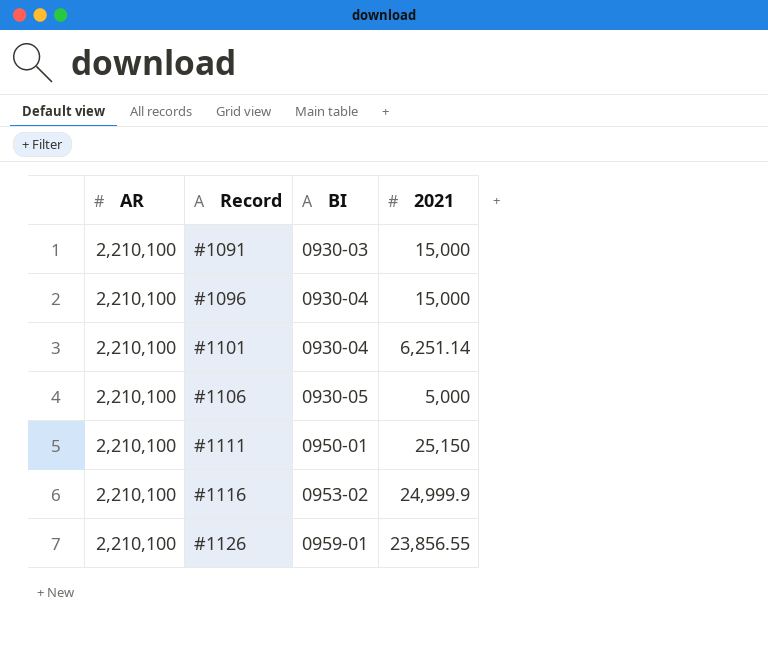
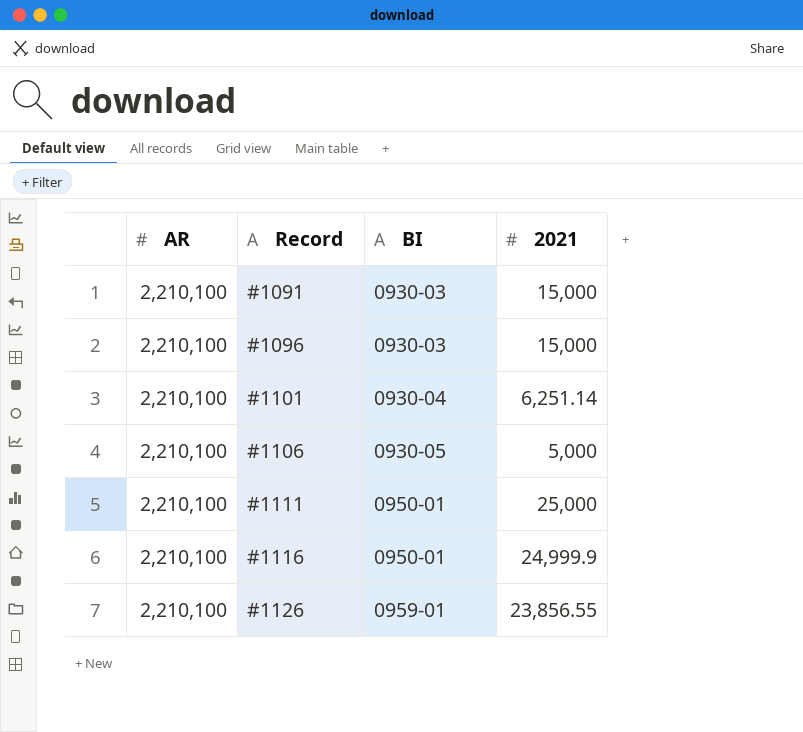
#1096 | BI: 0930-04 -> 0930-03
#1111 | 2021: 25,150 -> 25,000
#1116 | BI: 0953-02 -> 0950-01

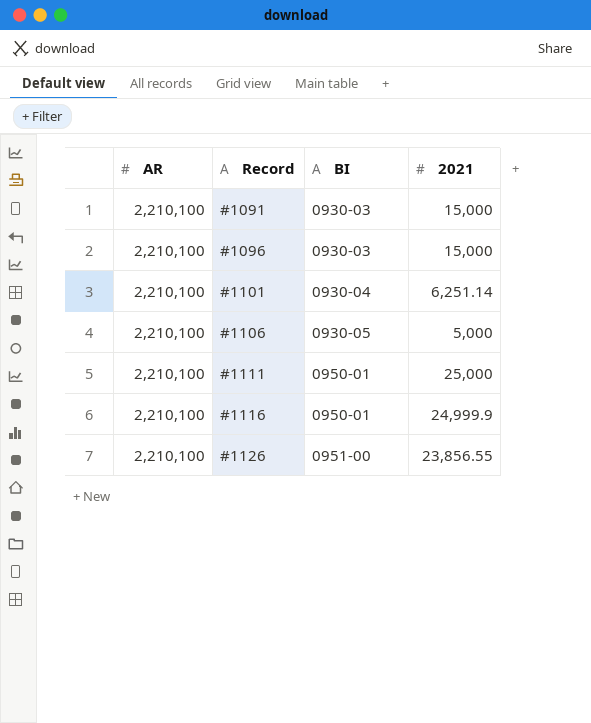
#1126 | BI: 0959-01 -> 0951-00

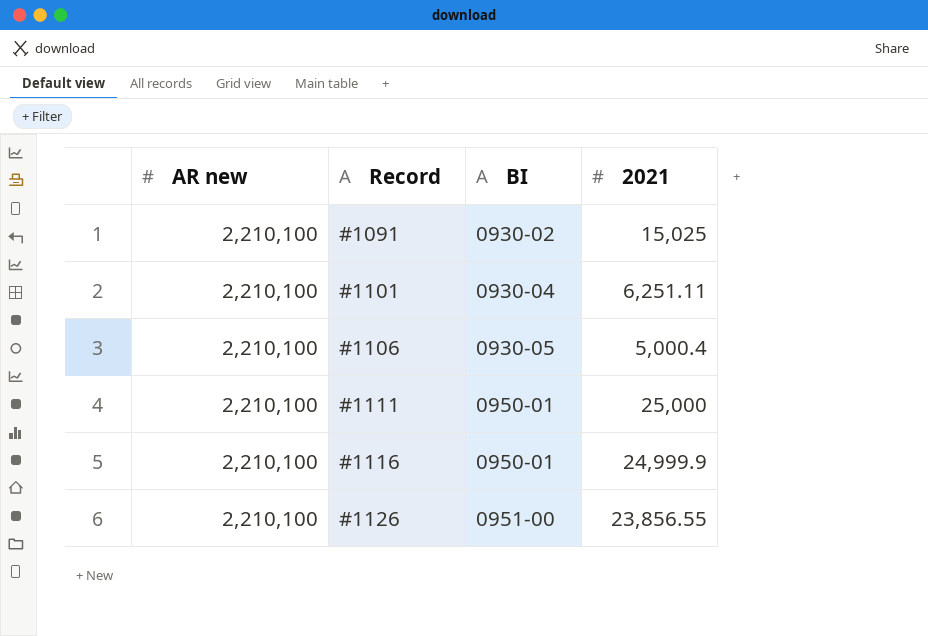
column name: AR -> AR new
row #1096: 2,210,100 | 0930-03 | 15,000 -> none
#1091 | BI: 0930-03 -> 0930-02
#1091 | 2021: 15,000 -> 15,025
#1101 | 2021: 6,251.14 -> 6,251.11
#1106 | 2021: 5,000 -> 5,000.4

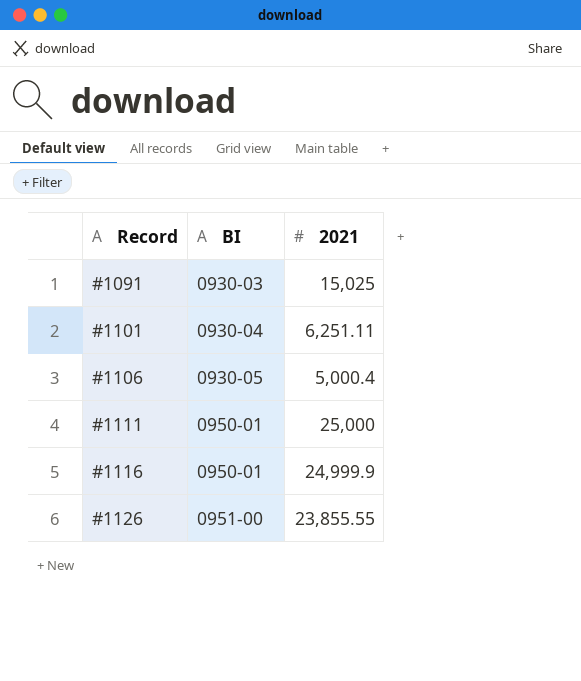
column AR new | position: 1 -> none
#1091 | BI: 0930-02 -> 0930-03
#1126 | 2021: 23,856.55 -> 23,855.55

